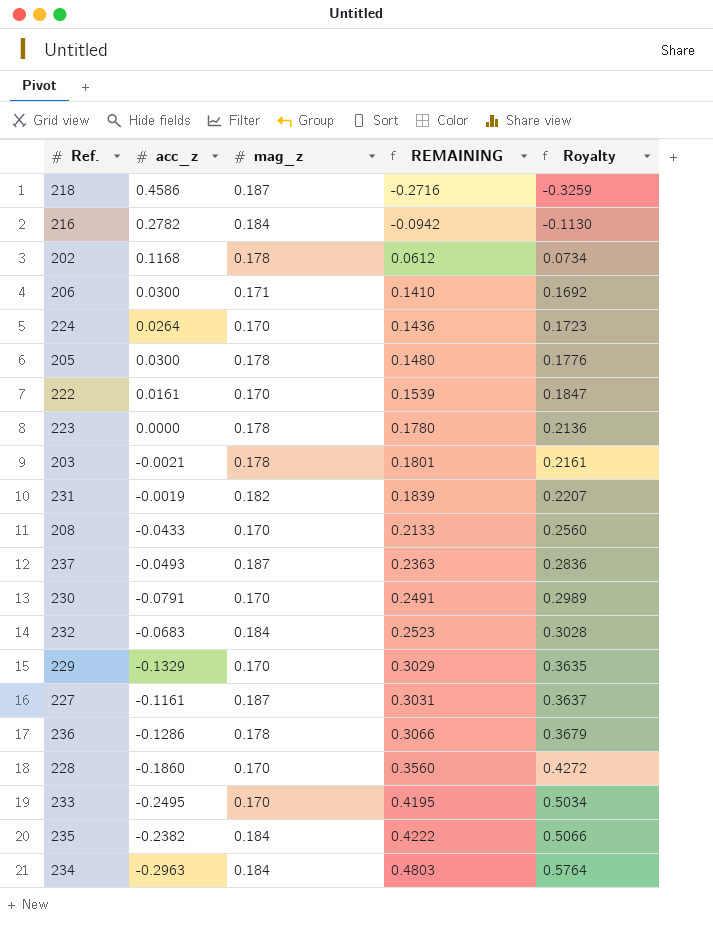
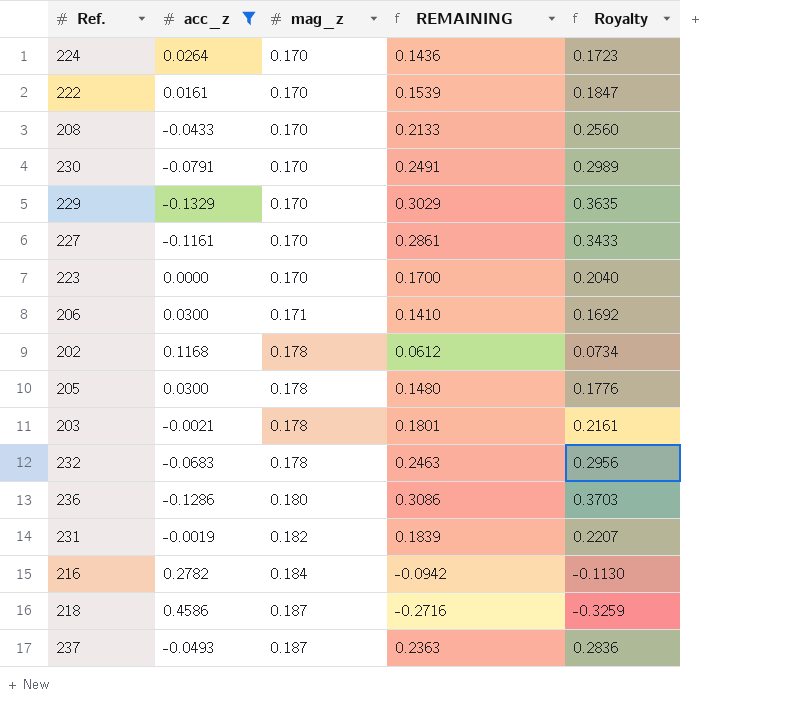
filter: none -> acc_z >= -0.1329
row order: REMAINING ascending -> mag_z ascending
227 | mag_z: 0.187 -> 0.170
227 | REMAINING: 0.3031 -> 0.2861
227 | Royalty: 0.3637 -> 0.3433
223 | mag_z: 0.178 -> 0.170
223 | REMAINING: 0.1780 -> 0.1700
223 | Royalty: 0.2136 -> 0.2040
232 | mag_z: 0.184 -> 0.178
232 | REMAINING: 0.2523 -> 0.2463
232 | Royalty: 0.3028 -> 0.2956
236 | mag_z: 0.178 -> 0.180
236 | REMAINING: 0.3066 -> 0.3086
236 | Royalty: 0.3679 -> 0.3703

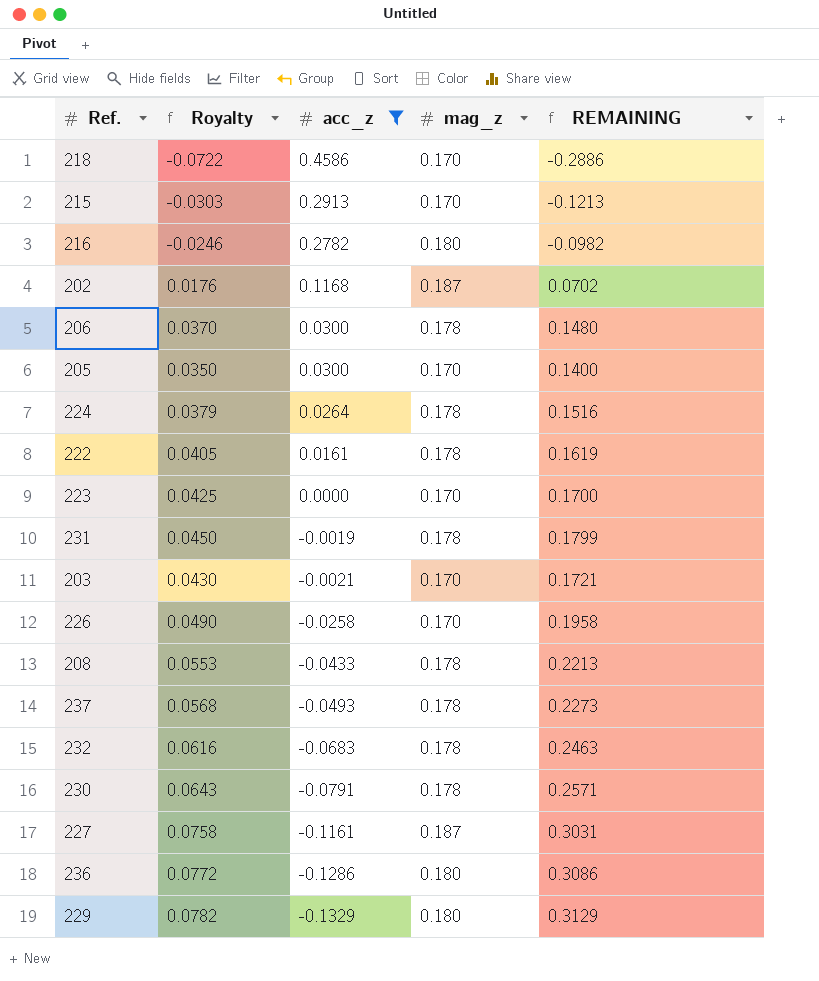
row order: mag_z ascending -> acc_z descending
column Royalty | formula: [REMAINING] * 1.2 -> [REMAINING] * 0.25
column Royalty | position: 5 -> 2
218 | mag_z: 0.187 -> 0.170
218 | REMAINING: -0.2716 -> -0.2886
row 215: none -> -0.0303 | 0.2913 | 0.170 | -0.1213
216 | mag_z: 0.184 -> 0.180
216 | REMAINING: -0.0942 -> -0.0982
202 | mag_z: 0.178 -> 0.187
202 | REMAINING: 0.0612 -> 0.0702
206 | mag_z: 0.171 -> 0.178
206 | REMAINING: 0.1410 -> 0.1480
205 | mag_z: 0.178 -> 0.170
205 | REMAINING: 0.1480 -> 0.1400
224 | mag_z: 0.170 -> 0.178
224 | REMAINING: 0.1436 -> 0.1516
222 | mag_z: 0.170 -> 0.178
222 | REMAINING: 0.1539 -> 0.1619
231 | mag_z: 0.182 -> 0.178
231 | REMAINING: 0.1839 -> 0.1799
203 | mag_z: 0.178 -> 0.170
203 | REMAINING: 0.1801 -> 0.1721
row 226: none -> 0.0490 | -0.0258 | 0.170 | 0.1958
208 | mag_z: 0.170 -> 0.178
208 | REMAINING: 0.2133 -> 0.2213
237 | mag_z: 0.187 -> 0.178
237 | REMAINING: 0.2363 -> 0.2273
230 | mag_z: 0.170 -> 0.178
230 | REMAINING: 0.2491 -> 0.2571
227 | mag_z: 0.170 -> 0.187
227 | REMAINING: 0.2861 -> 0.3031
229 | mag_z: 0.170 -> 0.180
229 | REMAINING: 0.3029 -> 0.3129

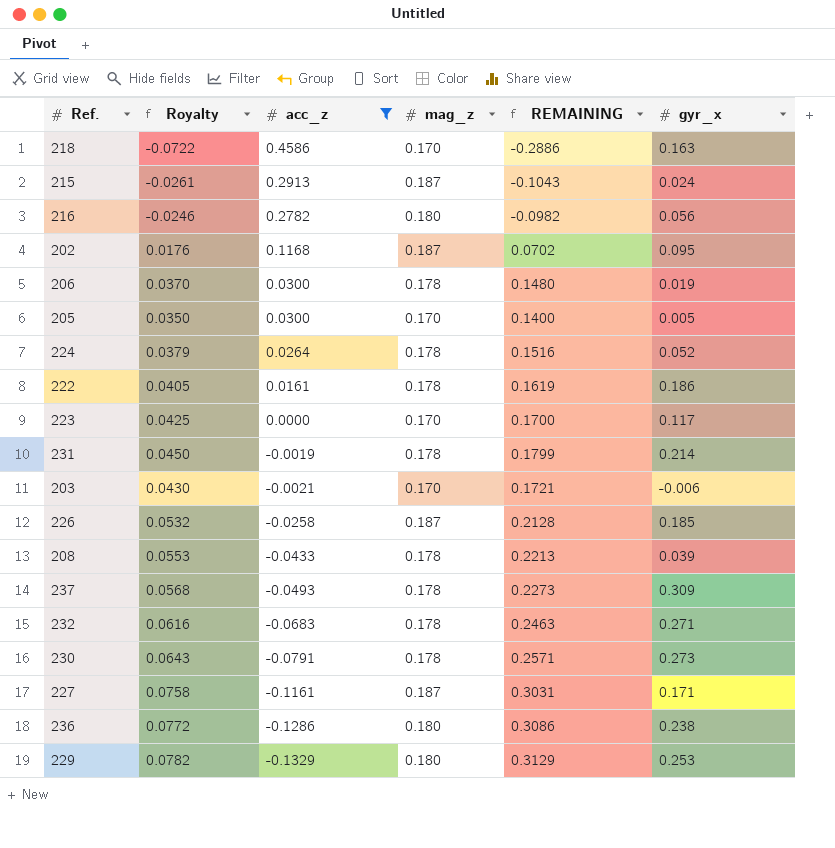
column gyr_x | position: none -> 6
215 | Royalty: -0.0303 -> -0.0261
215 | mag_z: 0.170 -> 0.187
215 | REMAINING: -0.1213 -> -0.1043
226 | Royalty: 0.0490 -> 0.0532
226 | mag_z: 0.170 -> 0.187
226 | REMAINING: 0.1958 -> 0.2128

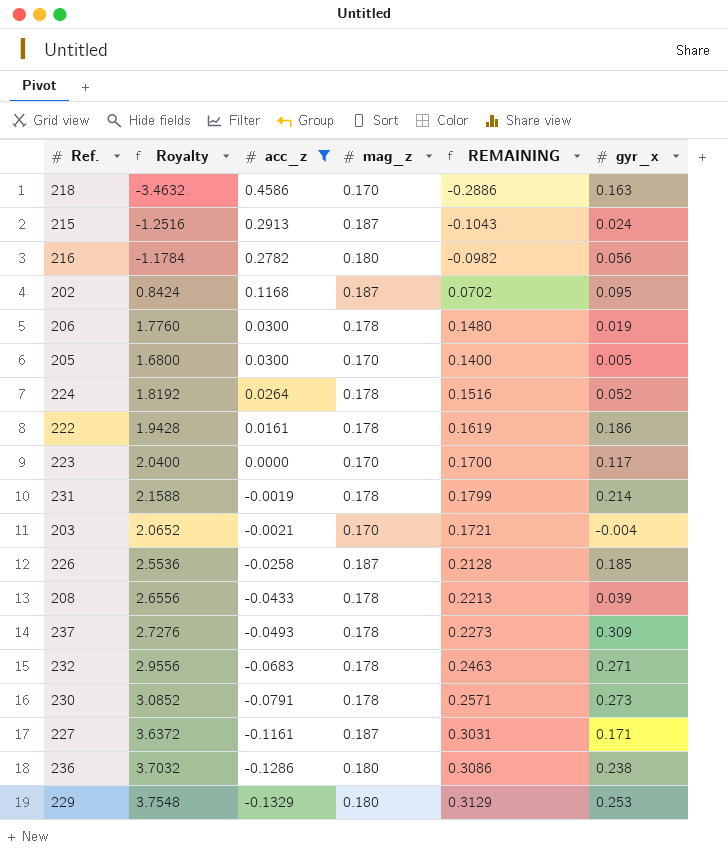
column Royalty | formula: [REMAINING] * 0.25 -> [REMAINING] * 12
203 | gyr_x: -0.006 -> -0.004

